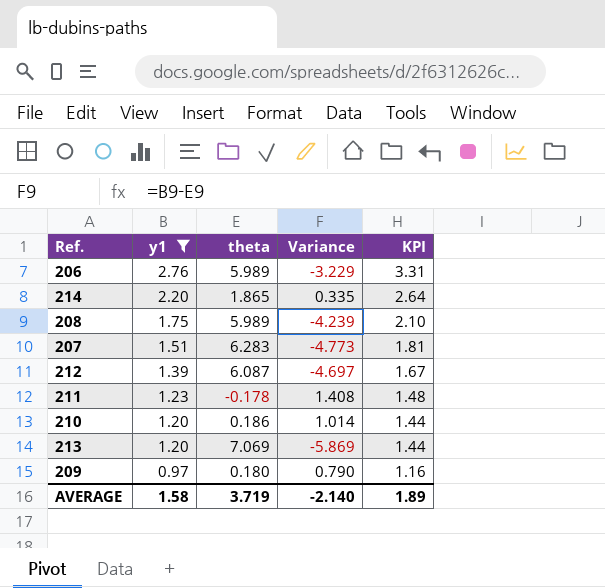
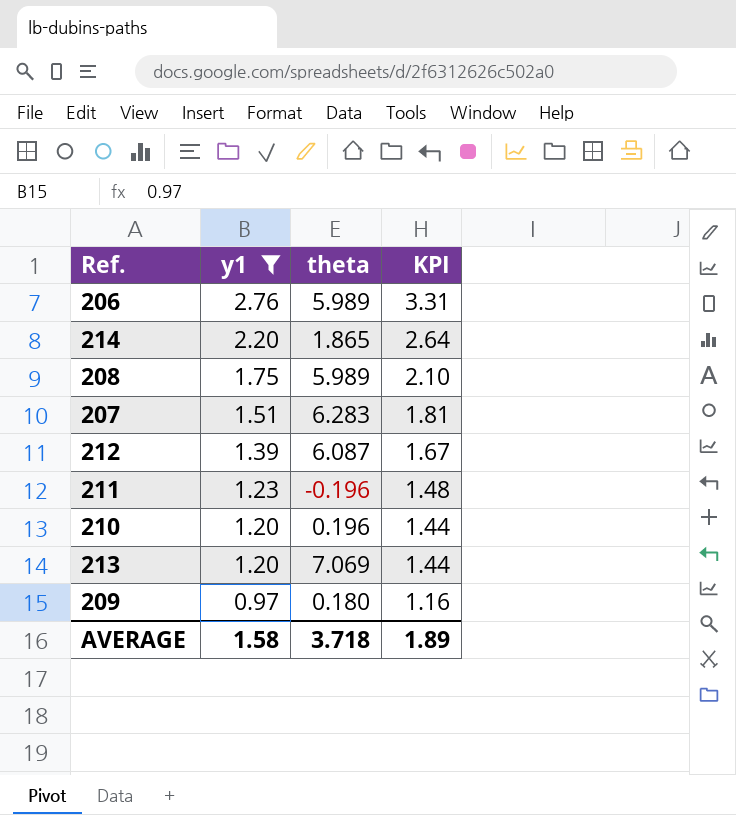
column Variance | formula: [y1] - [theta] -> none
211 | theta: -0.178 -> -0.196
210 | theta: 0.186 -> 0.196
AVERAGE | theta: 3.719 -> 3.718

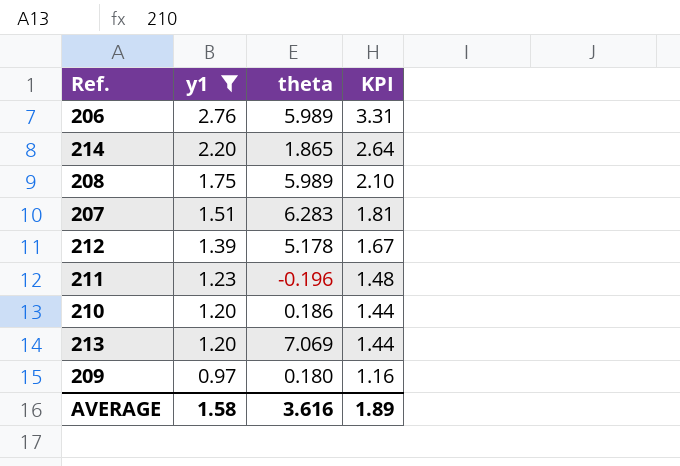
212 | theta: 6.087 -> 5.178
210 | theta: 0.196 -> 0.186
AVERAGE | theta: 3.718 -> 3.616

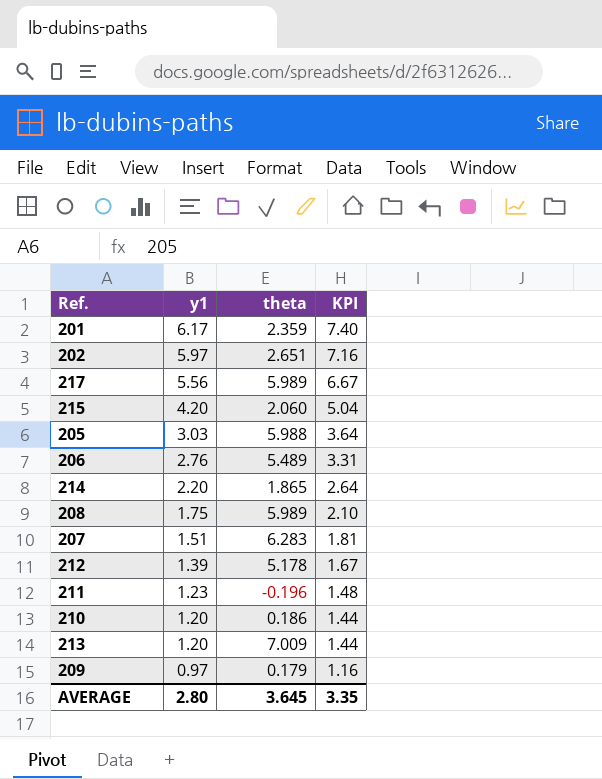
filter: y1 <= 2.76 -> none
206 | theta: 5.989 -> 5.489
213 | theta: 7.069 -> 7.009
209 | theta: 0.180 -> 0.179
AVERAGE | y1: 1.58 -> 2.80
AVERAGE | theta: 3.616 -> 3.645
AVERAGE | KPI: 1.89 -> 3.35

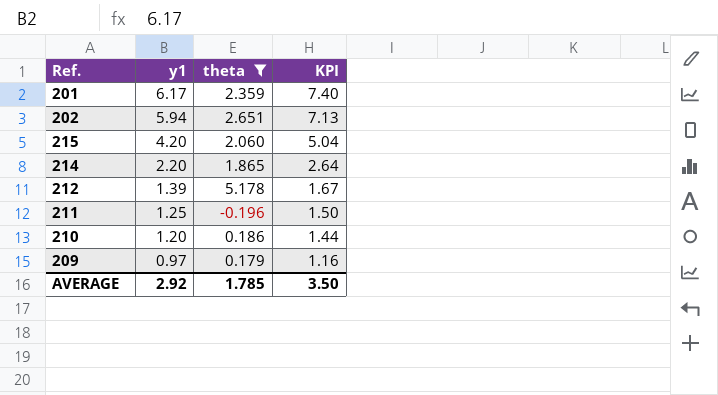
filter: none -> theta <= 5.178
202 | y1: 5.97 -> 5.94
202 | KPI: 7.16 -> 7.13
211 | y1: 1.23 -> 1.25
211 | KPI: 1.48 -> 1.50
AVERAGE | y1: 2.80 -> 2.92
AVERAGE | theta: 3.645 -> 1.785
AVERAGE | KPI: 3.35 -> 3.50

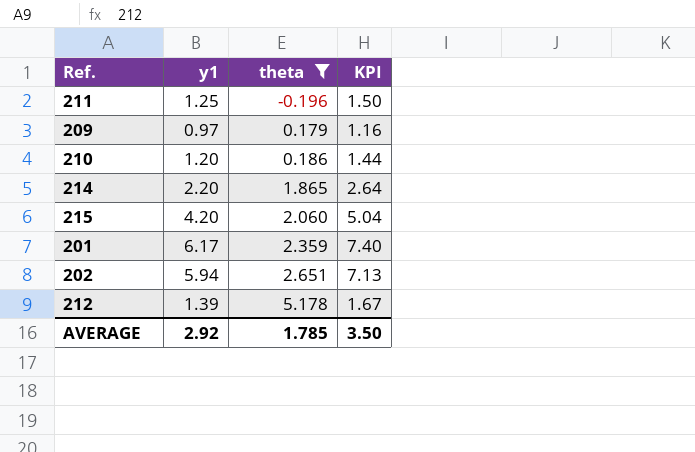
row order: y1 descending -> theta ascending

